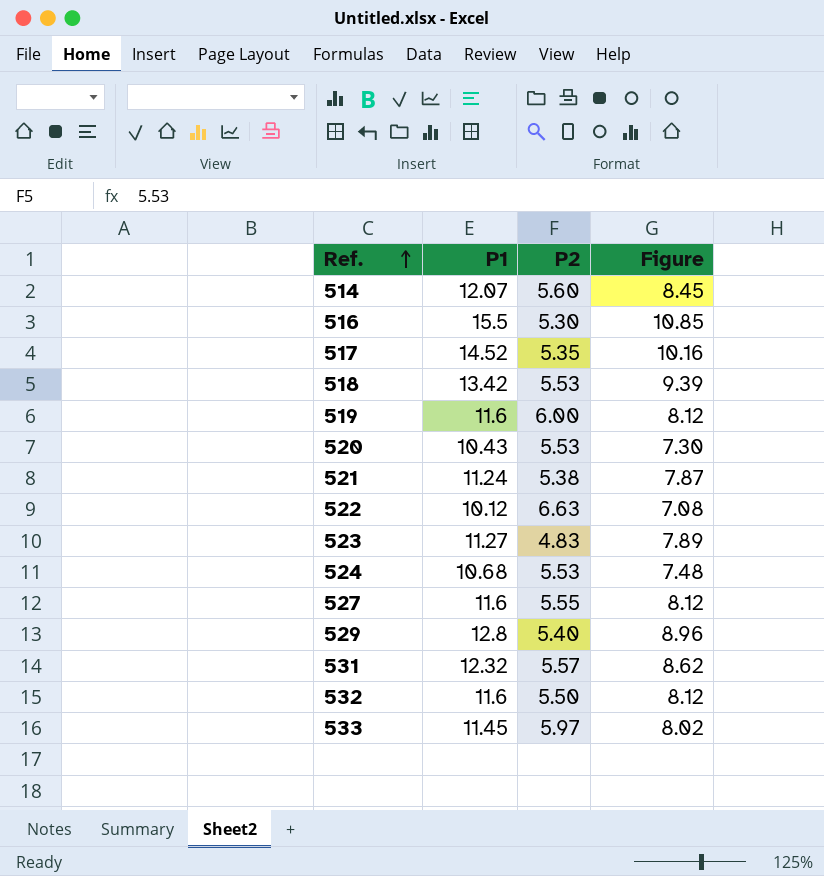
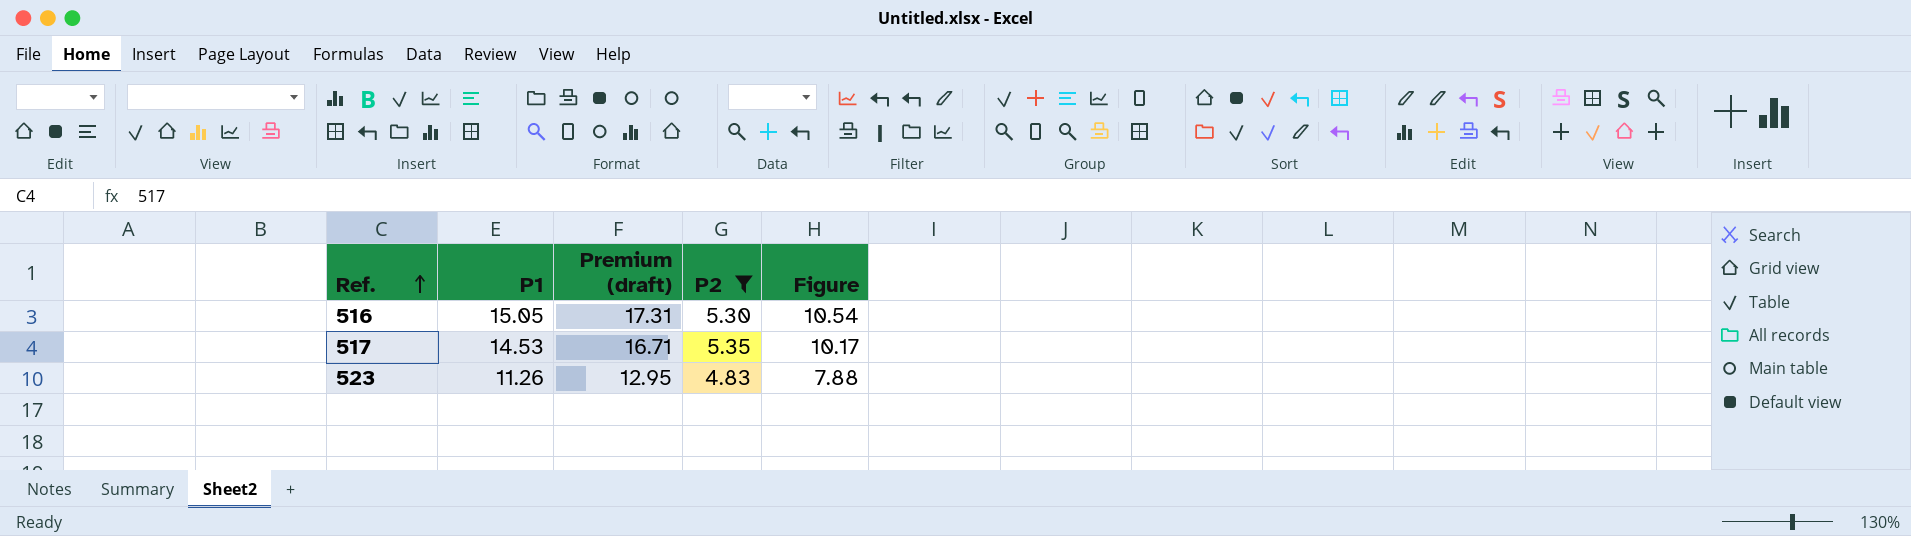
filter: none -> P2 <= 5.35
column Premium (draft) | formula: none -> [P1] * 1.15
516 | P1: 15.5 -> 15.05
516 | Figure: 10.85 -> 10.54
517 | P1: 14.52 -> 14.53
517 | Figure: 10.16 -> 10.17
523 | P1: 11.27 -> 11.26
523 | Figure: 7.89 -> 7.88

